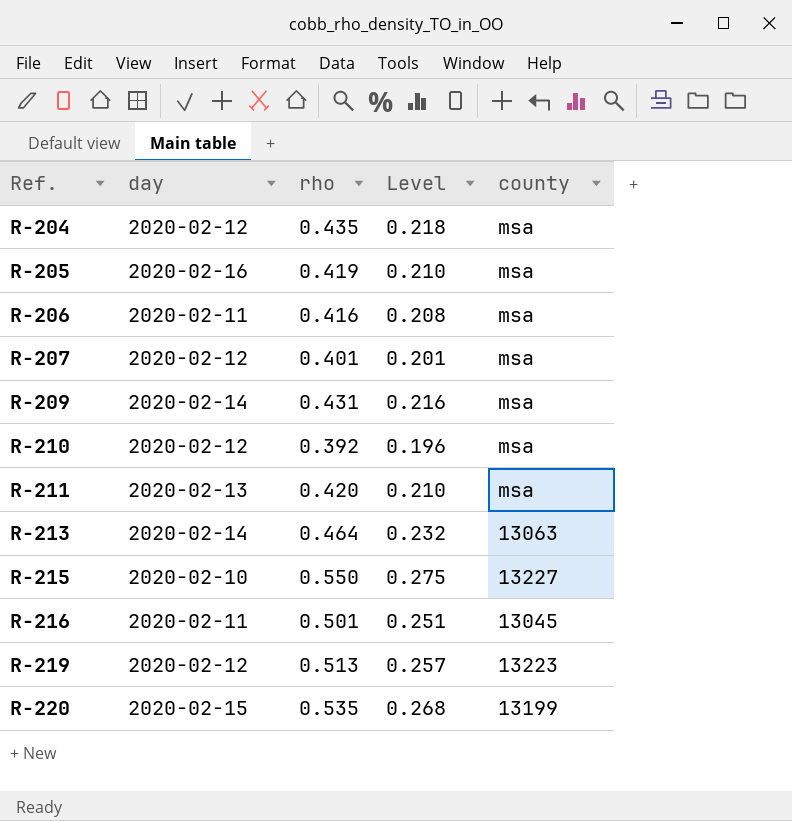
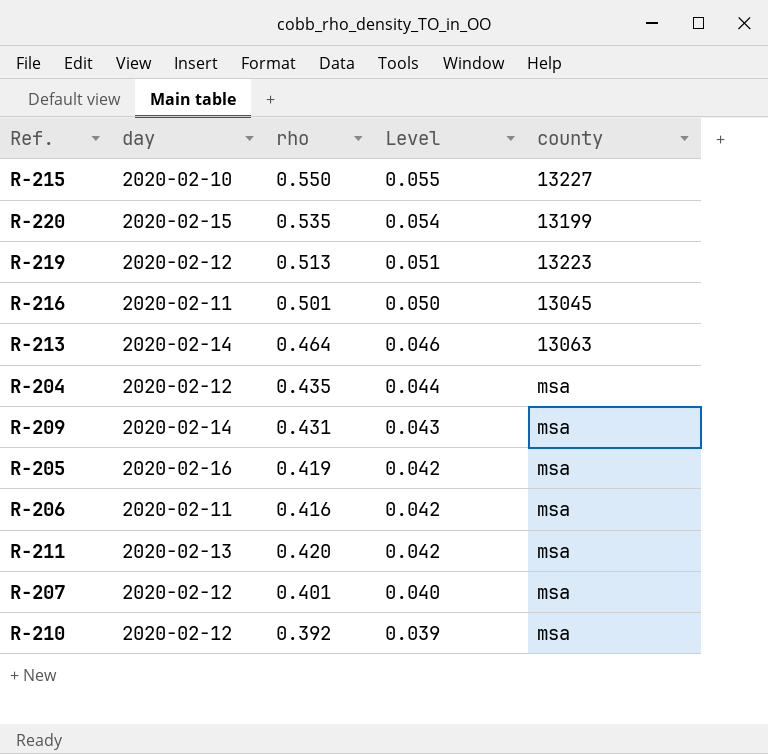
row order: Ref. ascending -> Level descending
column Level | formula: [rho] * 0.5 -> [rho] * 0.1

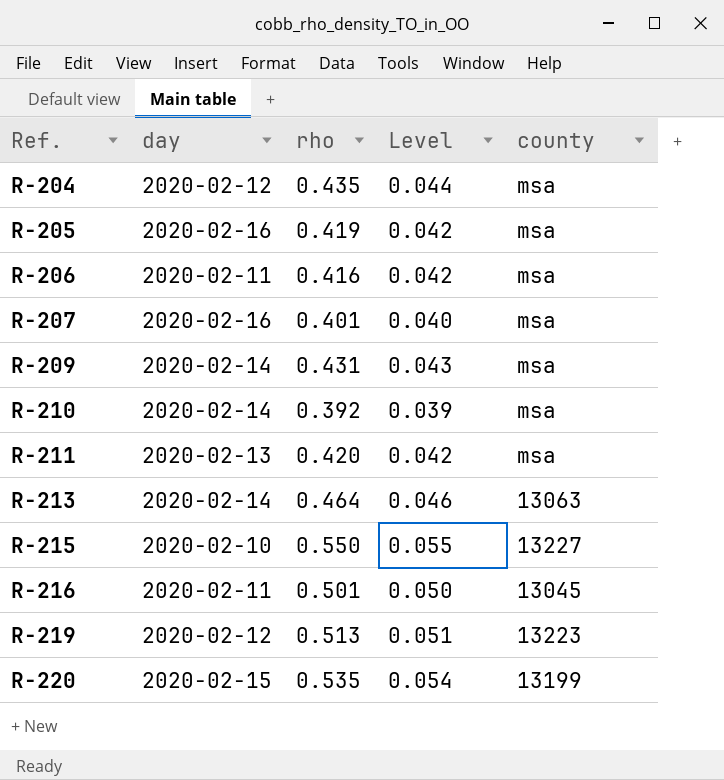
row order: Level descending -> Ref. ascending
R-207 | day: 2020-02-12 -> 2020-02-16
R-210 | day: 2020-02-12 -> 2020-02-14

